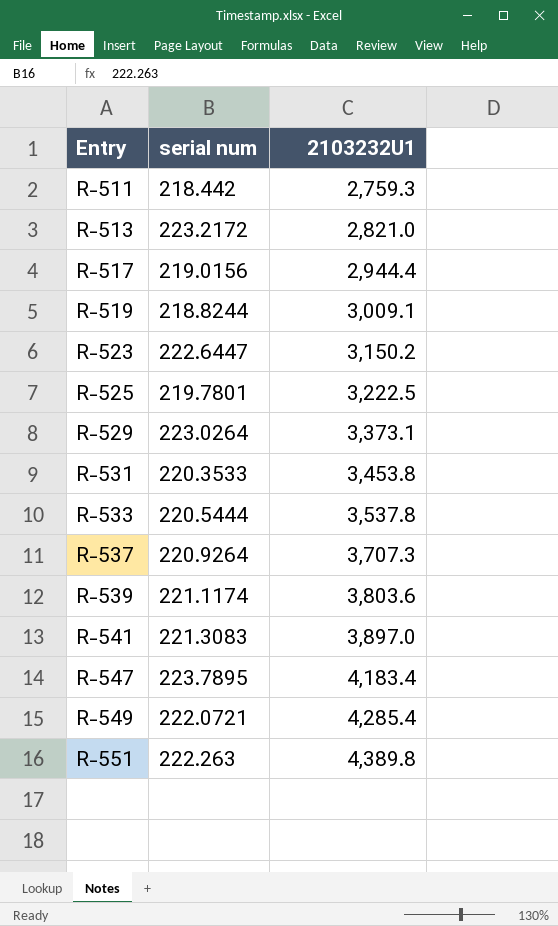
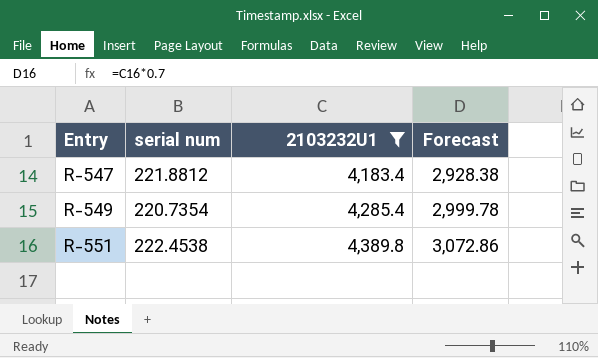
filter: none -> 2103232U1 >= 4,183.4
column Forecast | formula: none -> [2103232U1] * 0.7
R-547 | serial num: 223.7895 -> 221.8812
R-549 | serial num: 222.0721 -> 220.7354
R-551 | serial num: 222.263 -> 222.4538

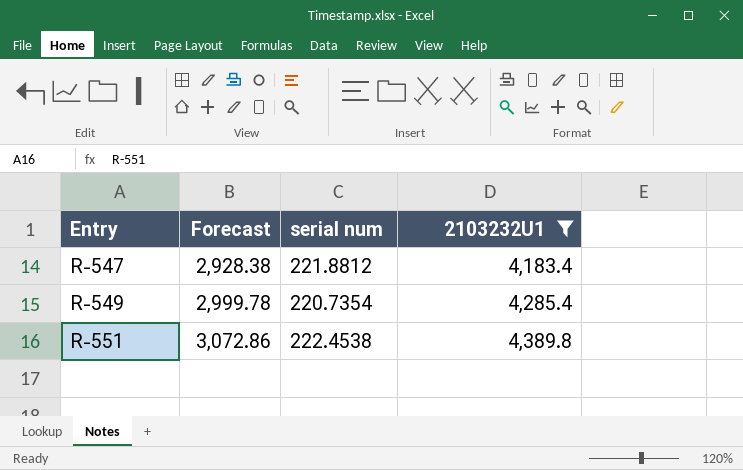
column Forecast | position: 4 -> 2

